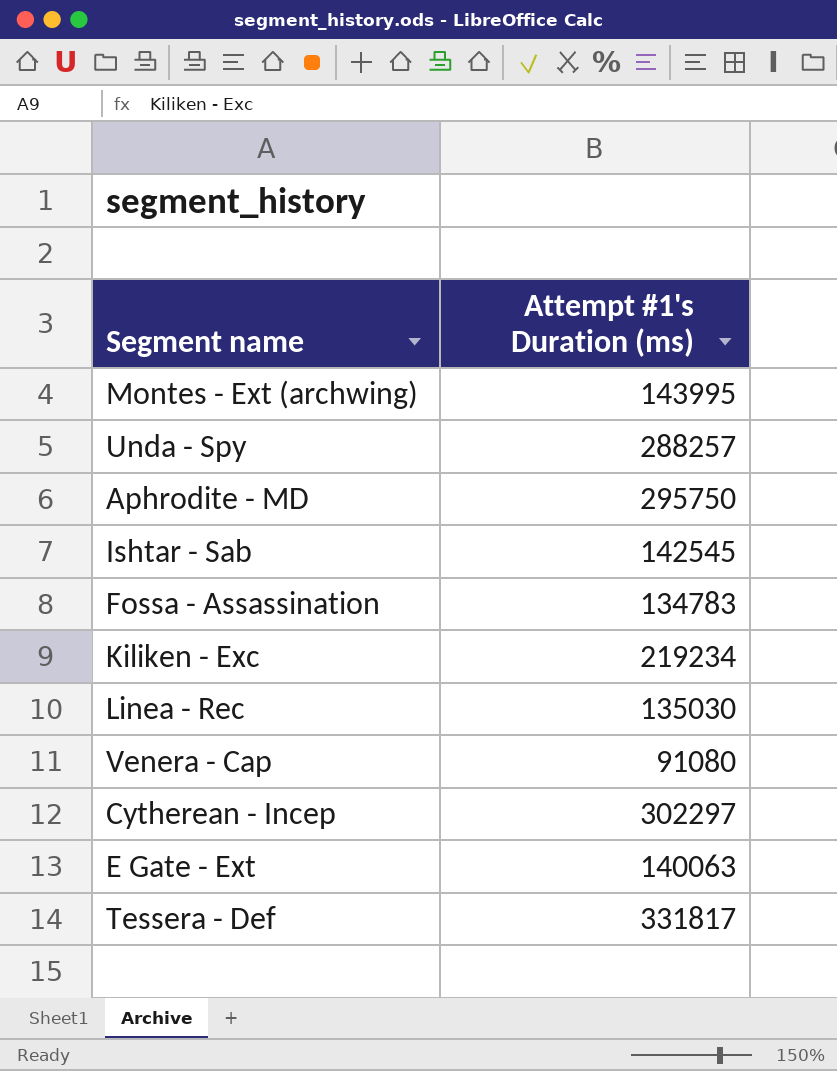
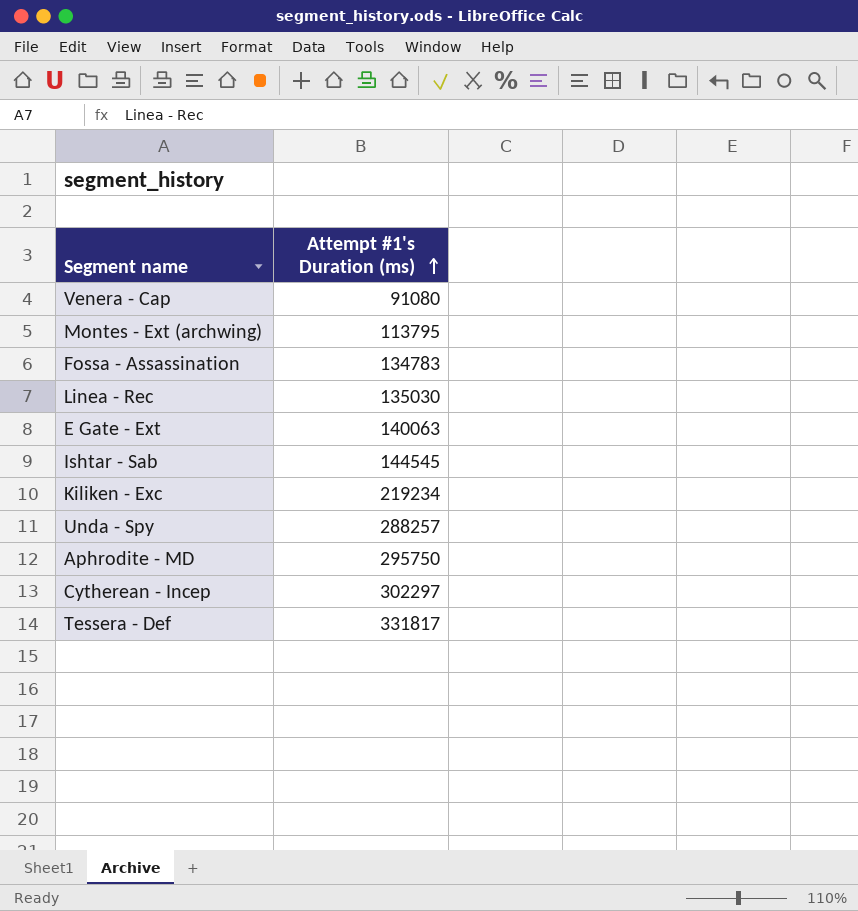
row order: none -> Attempt #1's Duration (ms) ascending
Montes - Ext (archwing) | Attempt #1's Duration (ms): 143995 -> 113795
Ishtar - Sab | Attempt #1's Duration (ms): 142545 -> 144545

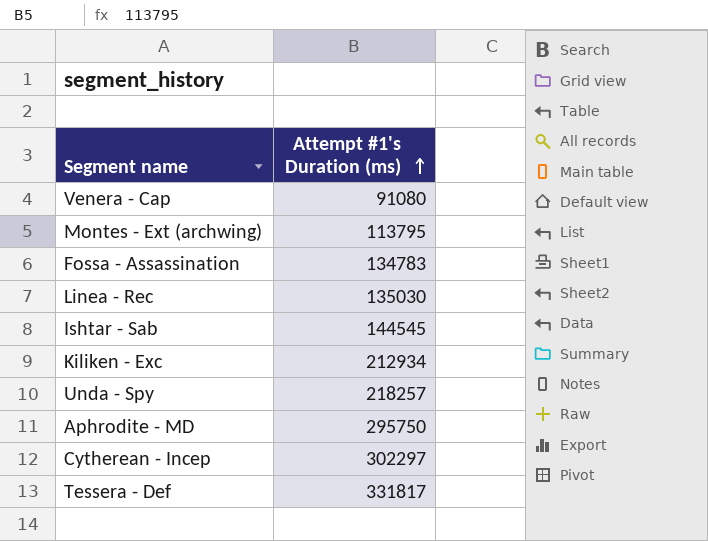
row E Gate - Ext: 140063 -> none
Kiliken - Exc | Attempt #1's Duration (ms): 219234 -> 212934
Unda - Spy | Attempt #1's Duration (ms): 288257 -> 218257

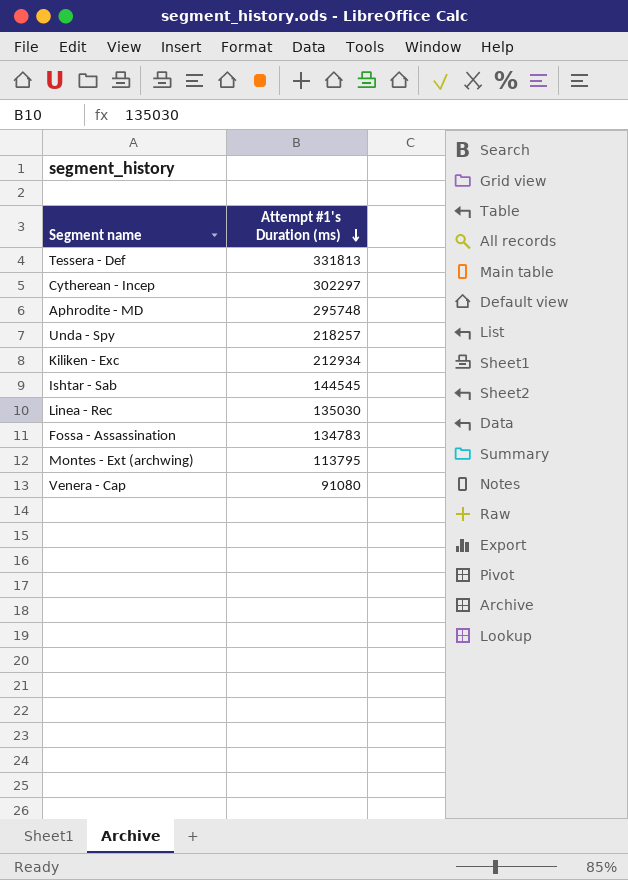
row order: Attempt #1's Duration (ms) ascending -> Attempt #1's Duration (ms) descending
Tessera - Def | Attempt #1's Duration (ms): 331817 -> 331813
Aphrodite - MD | Attempt #1's Duration (ms): 295750 -> 295748

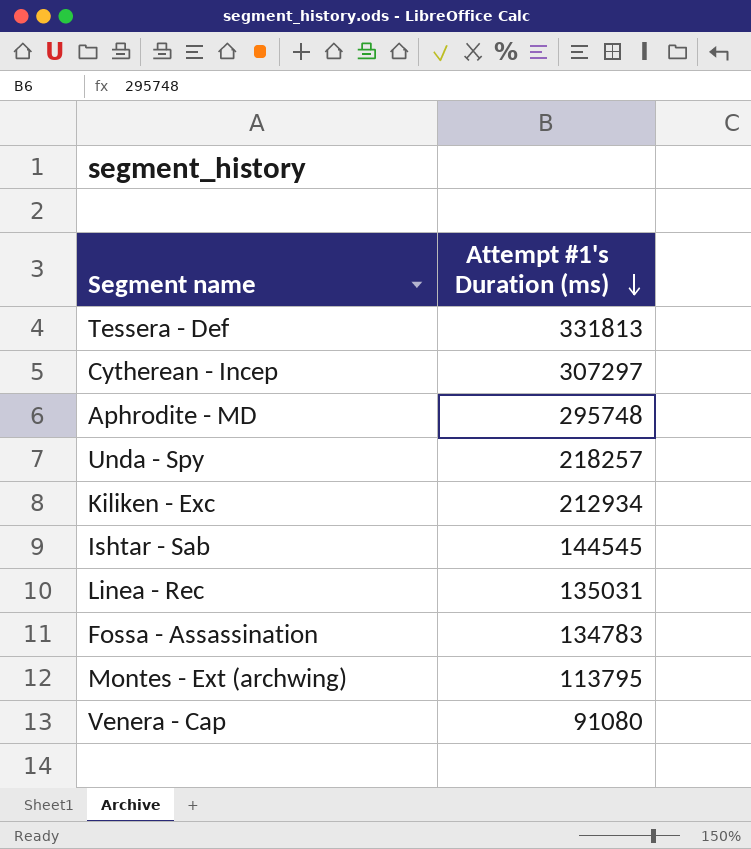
Cytherean - Incep | Attempt #1's Duration (ms): 302297 -> 307297
Linea - Rec | Attempt #1's Duration (ms): 135030 -> 135031

